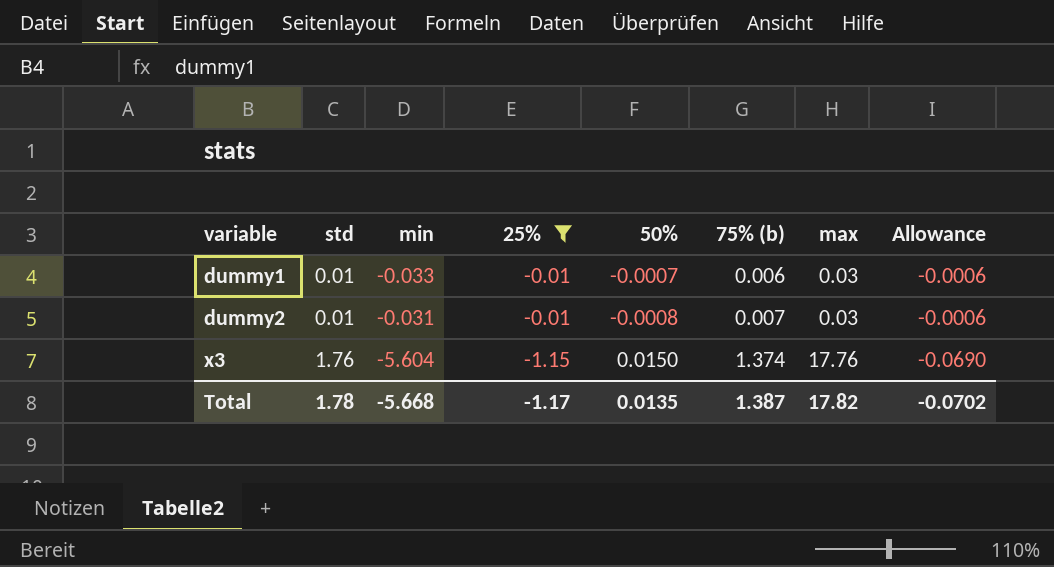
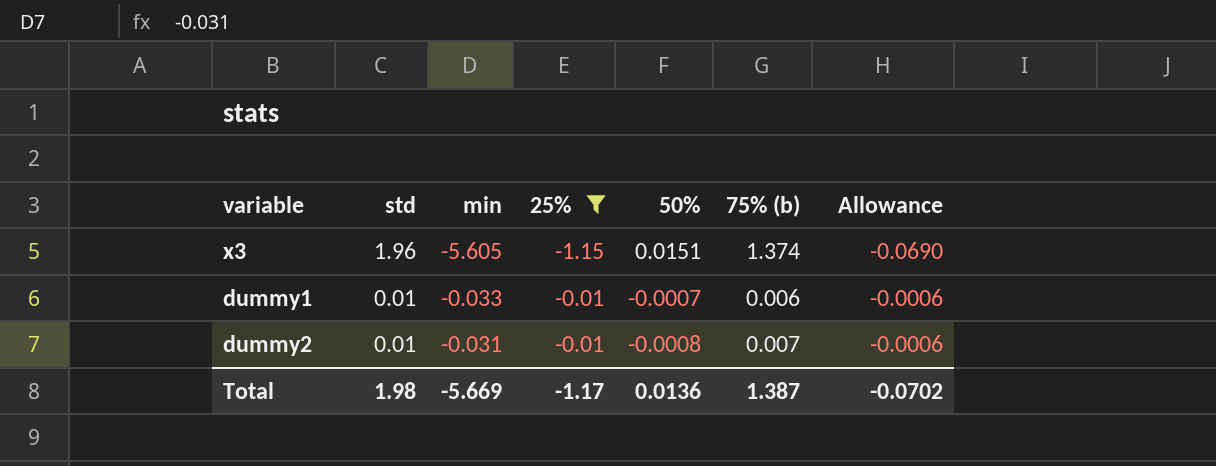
row order: variable ascending -> std descending
column max | position: 7 -> none
x3 | std: 1.76 -> 1.96
x3 | min: -5.604 -> -5.605
x3 | 50%: 0.0150 -> 0.0151
Total | std: 1.78 -> 1.98
Total | min: -5.668 -> -5.669
Total | 50%: 0.0135 -> 0.0136

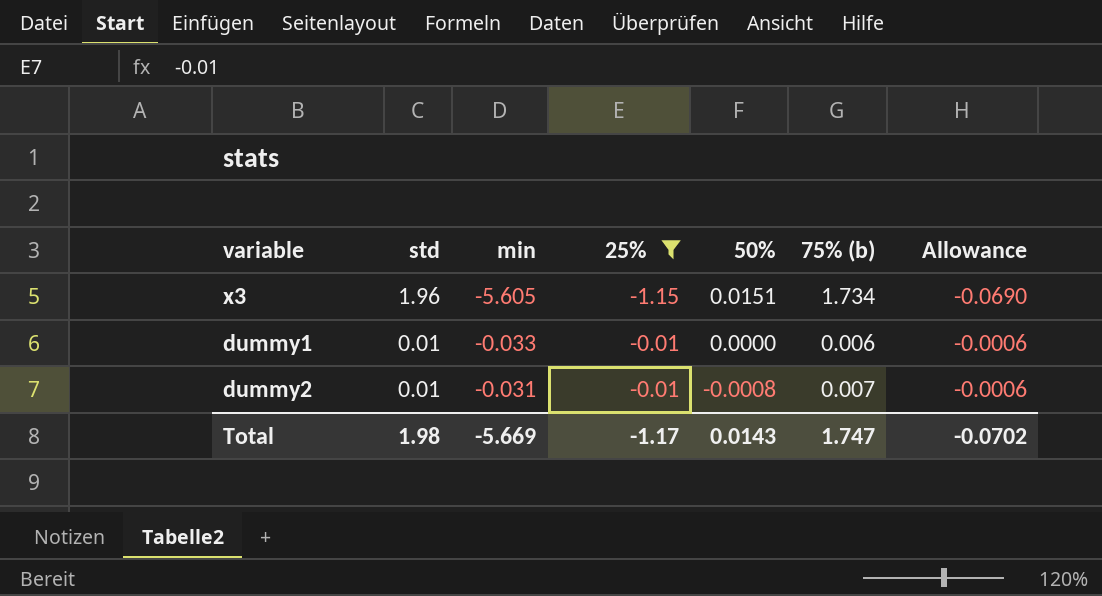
x3 | 75% (b): 1.374 -> 1.734
dummy1 | 50%: -0.0007 -> 0.0000
Total | 50%: 0.0136 -> 0.0143
Total | 75% (b): 1.387 -> 1.747

